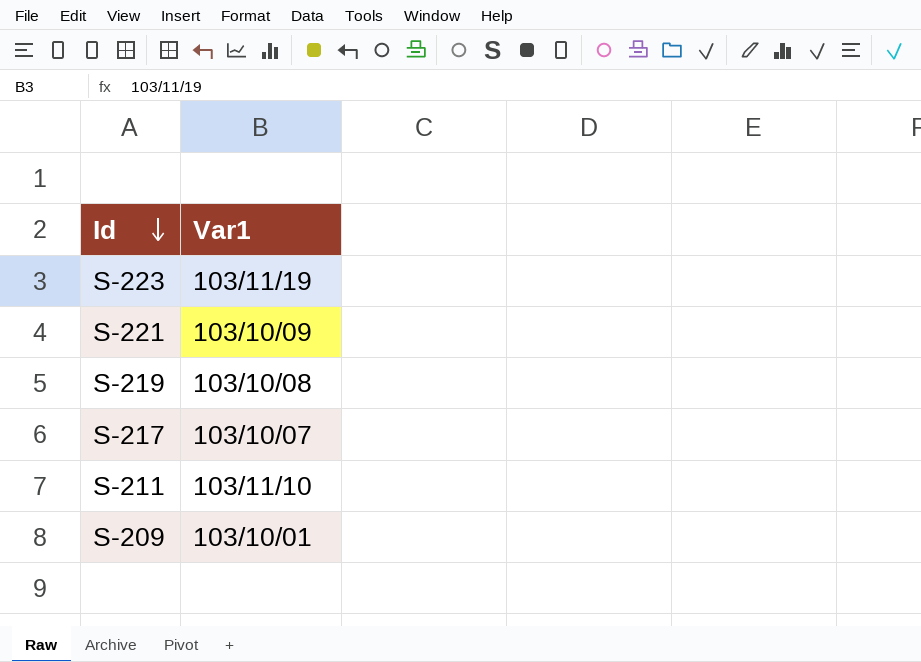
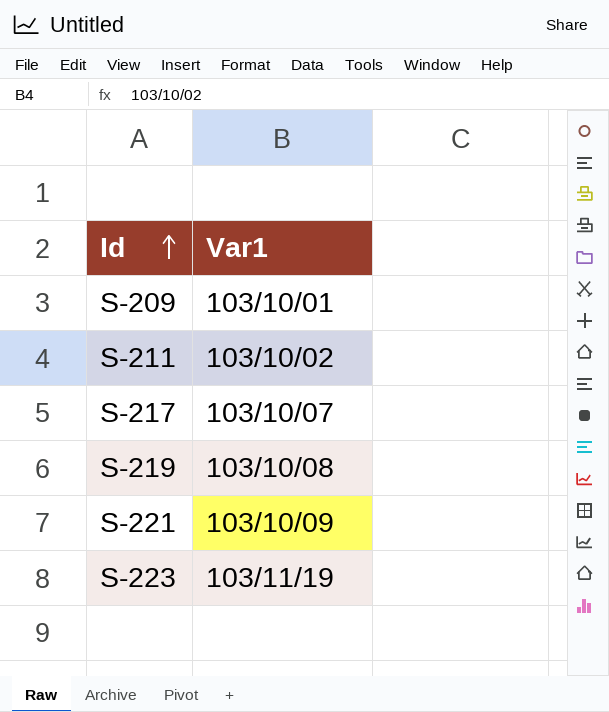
row order: Id descending -> Id ascending
S-211 | Var1: 103/11/10 -> 103/10/02

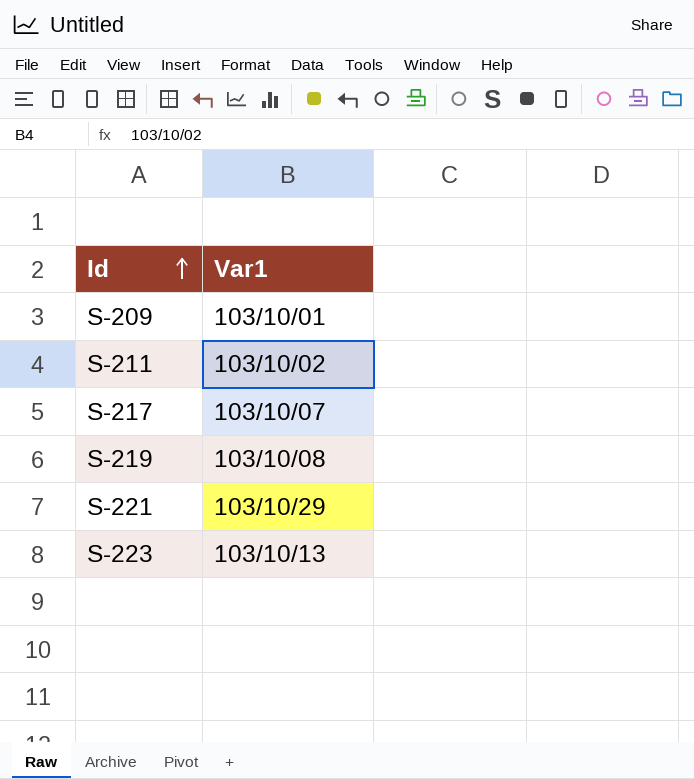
S-221 | Var1: 103/10/09 -> 103/10/29
S-223 | Var1: 103/11/19 -> 103/10/13

